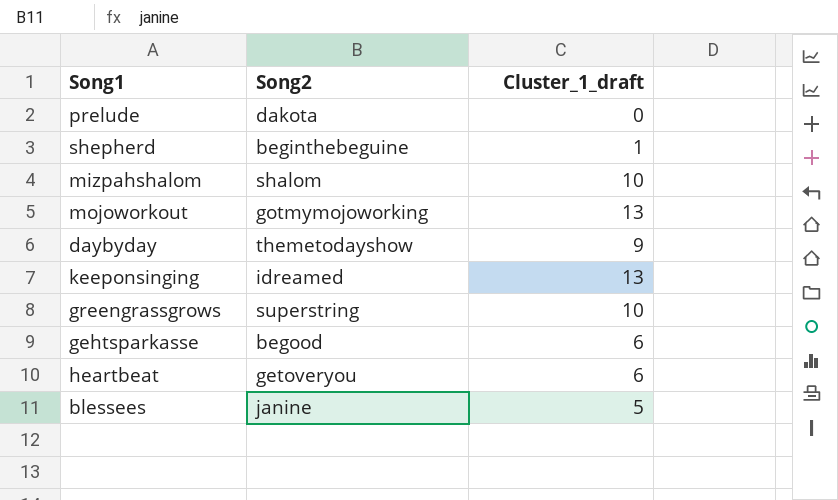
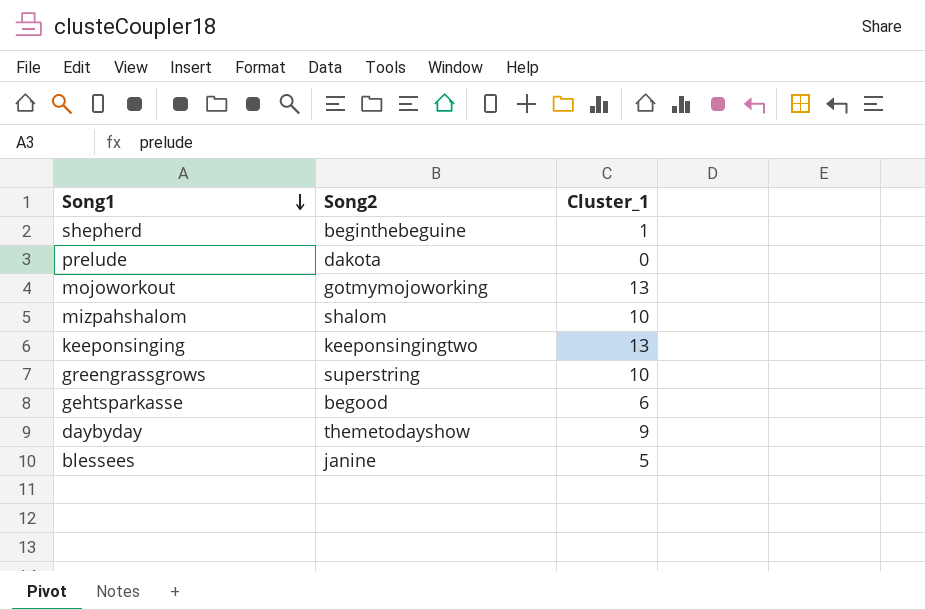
row order: none -> Song1 descending
column name: Cluster_1_draft -> Cluster_1
row heartbeat: getoveryou | 6 -> none
keeponsinging | Song2: idreamed -> keeponsingingtwo

